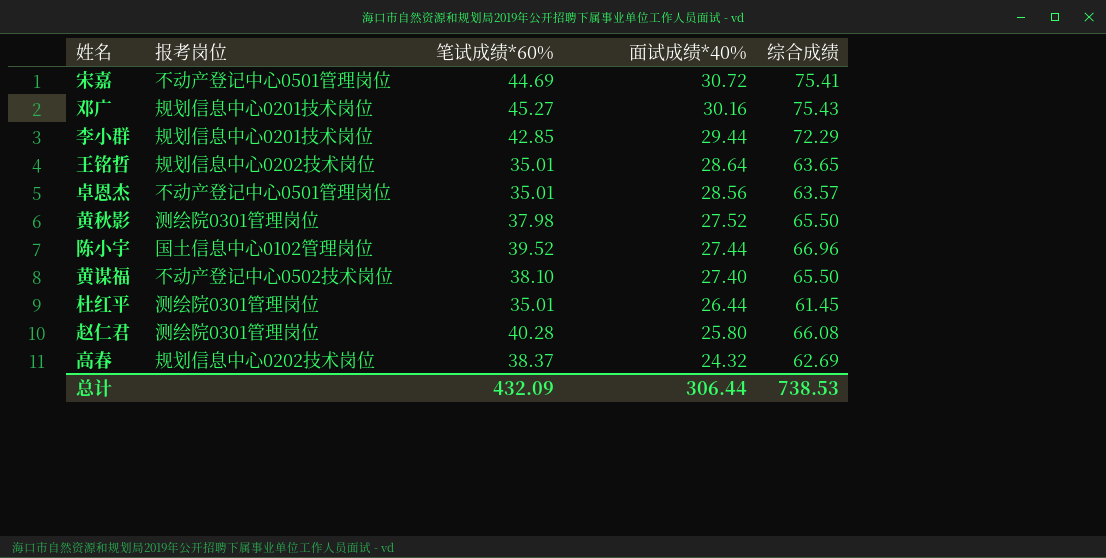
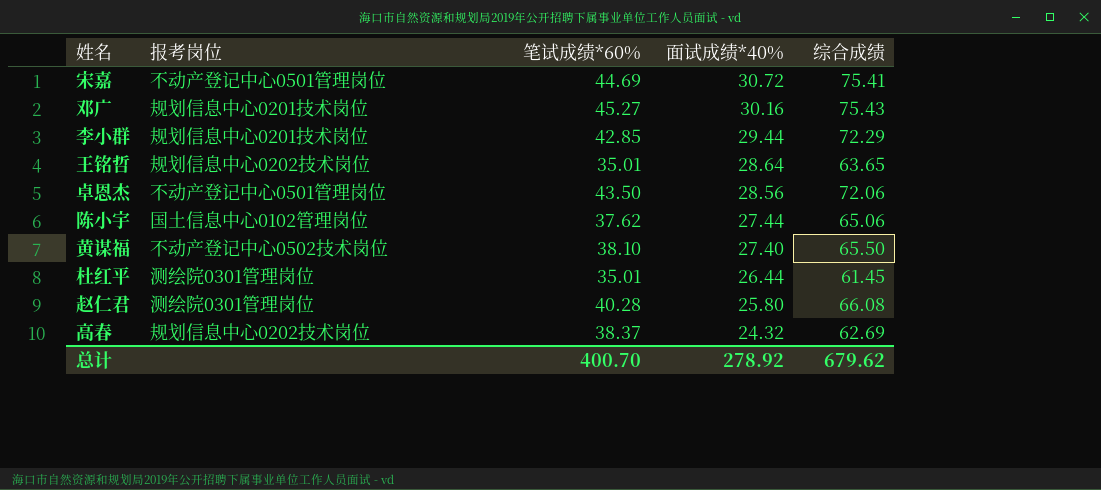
row 黄秋影: 测绘院0301管理岗位 | 37.98 | 27.52 | 65.50 -> none
卓恩杰 | 笔试成绩*60%: 35.01 -> 43.50
卓恩杰 | 综合成绩: 63.57 -> 72.06
陈小宇 | 笔试成绩*60%: 39.52 -> 37.62
陈小宇 | 综合成绩: 66.96 -> 65.06
总计 | 笔试成绩*60%: 432.09 -> 400.70
总计 | 面试成绩*40%: 306.44 -> 278.92
总计 | 综合成绩: 738.53 -> 679.62

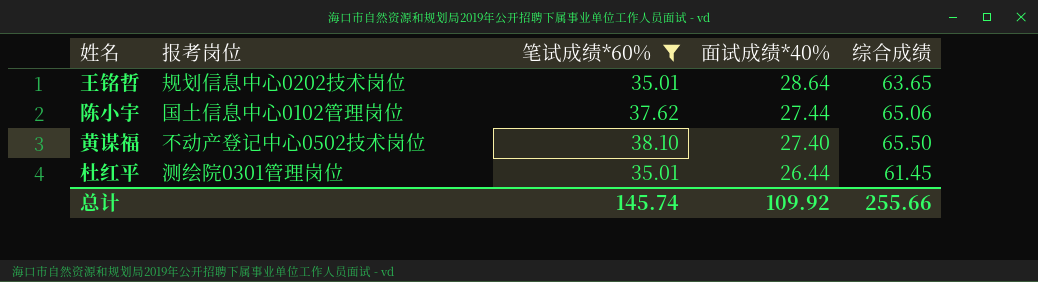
filter: none -> 笔试成绩*60% <= 38.10
总计 | 笔试成绩*60%: 400.70 -> 145.74
总计 | 面试成绩*40%: 278.92 -> 109.92
总计 | 综合成绩: 679.62 -> 255.66

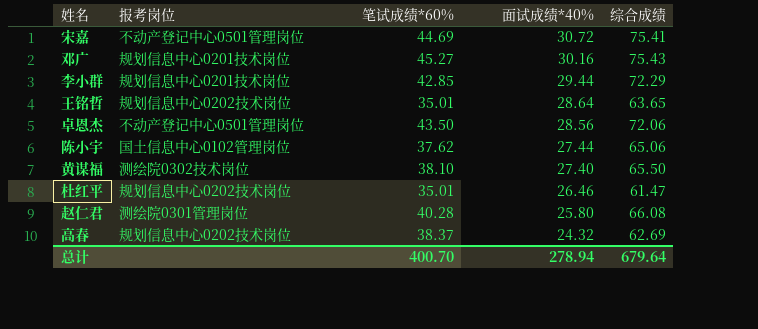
filter: 笔试成绩*60% <= 38.10 -> none
黄谋福 | 报考岗位: 不动产登记中心0502技术岗位 -> 测绘院0302技术岗位
杜红平 | 报考岗位: 测绘院0301管理岗位 -> 规划信息中心0202技术岗位
杜红平 | 面试成绩*40%: 26.44 -> 26.46
杜红平 | 综合成绩: 61.45 -> 61.47
总计 | 笔试成绩*60%: 145.74 -> 400.70
总计 | 面试成绩*40%: 109.92 -> 278.94
总计 | 综合成绩: 255.66 -> 679.64

